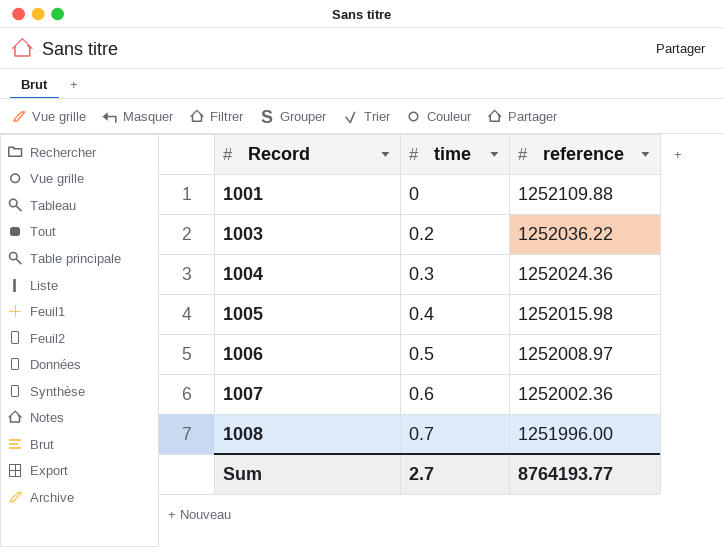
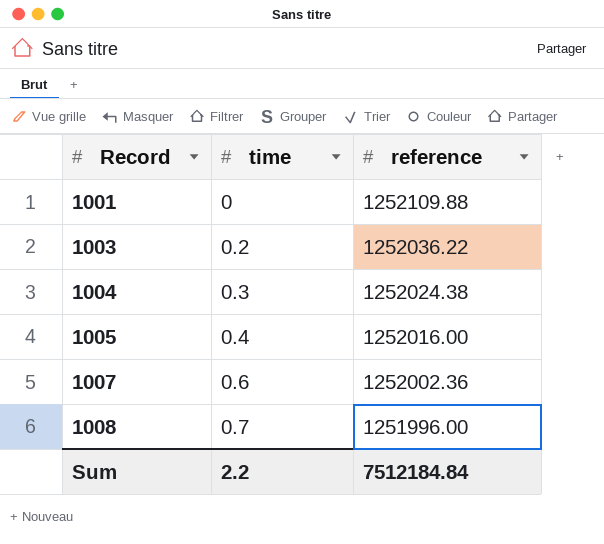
row 1006: 0.5 | 1252008.97 -> none
1004 | reference: 1252024.36 -> 1252024.38
1005 | reference: 1252015.98 -> 1252016.00
Sum | time: 2.7 -> 2.2
Sum | reference: 8764193.77 -> 7512184.84

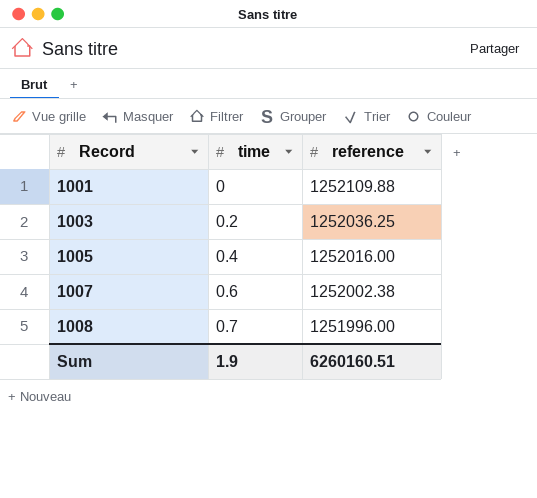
row 1004: 0.3 | 1252024.38 -> none
1003 | reference: 1252036.22 -> 1252036.25
1007 | reference: 1252002.36 -> 1252002.38
Sum | time: 2.2 -> 1.9
Sum | reference: 7512184.84 -> 6260160.51

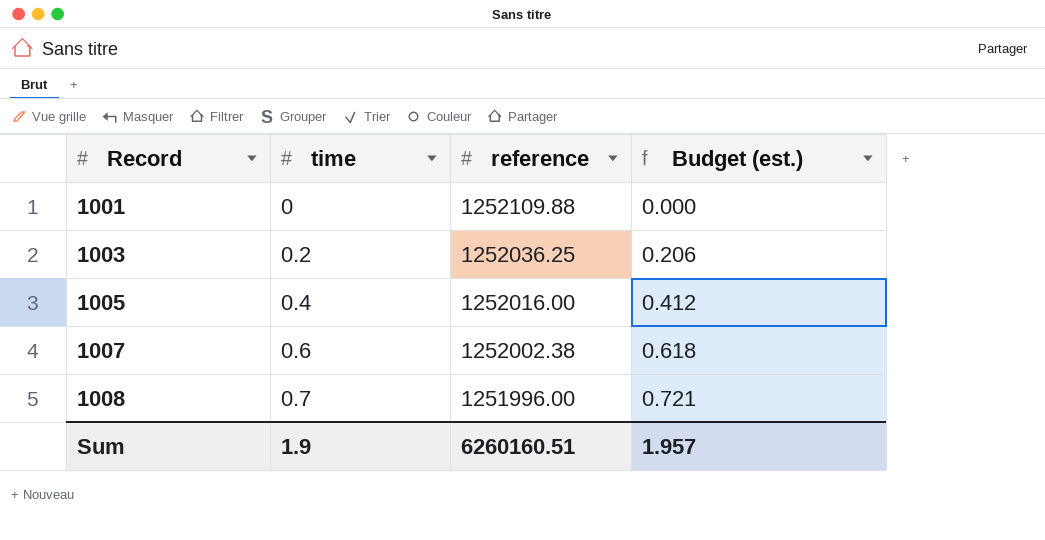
column Budget (est.) | formula: none -> [time] * 1.03

